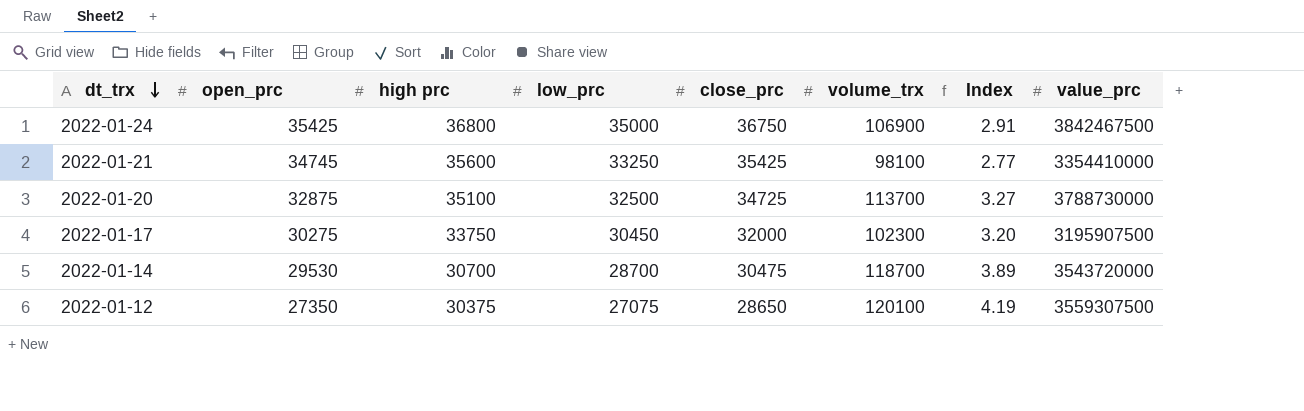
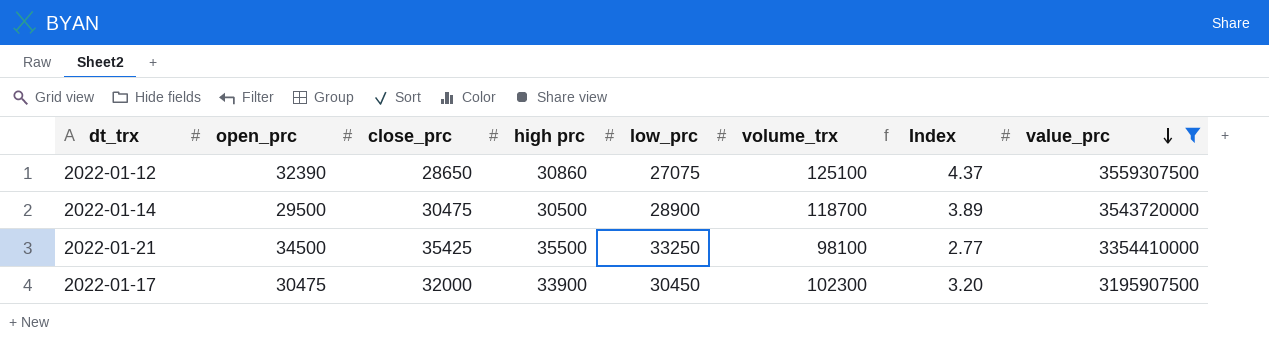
filter: none -> value_prc <= 3559307500
row order: dt_trx descending -> value_prc descending
column close_prc | position: 5 -> 3
2022-01-12 | open_prc: 27350 -> 32390
2022-01-12 | high prc: 30375 -> 30860
2022-01-12 | volume_trx: 120100 -> 125100
2022-01-12 | Index: 4.19 -> 4.37
2022-01-14 | open_prc: 29530 -> 29500
2022-01-14 | high prc: 30700 -> 30500
2022-01-14 | low_prc: 28700 -> 28900
2022-01-21 | open_prc: 34745 -> 34500
2022-01-21 | high prc: 35600 -> 35500
2022-01-17 | open_prc: 30275 -> 30475
2022-01-17 | high prc: 33750 -> 33900

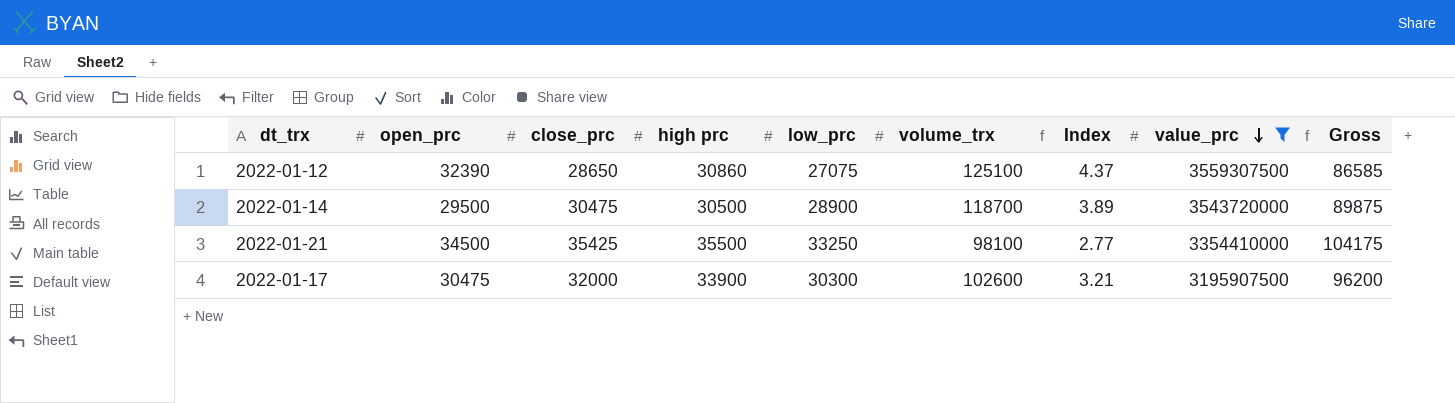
column Gross | formula: none -> [close_prc] + [high prc] + [low_prc]
2022-01-17 | low_prc: 30450 -> 30300
2022-01-17 | volume_trx: 102300 -> 102600
2022-01-17 | Index: 3.20 -> 3.21

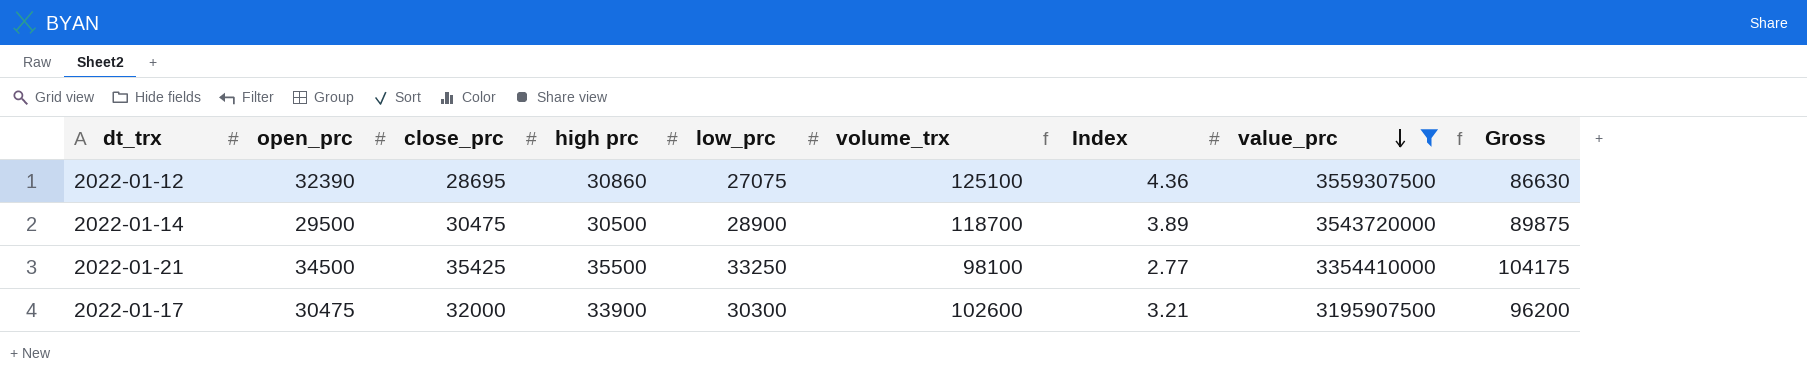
2022-01-12 | close_prc: 28650 -> 28695
2022-01-12 | Index: 4.37 -> 4.36
2022-01-12 | Gross: 86585 -> 86630

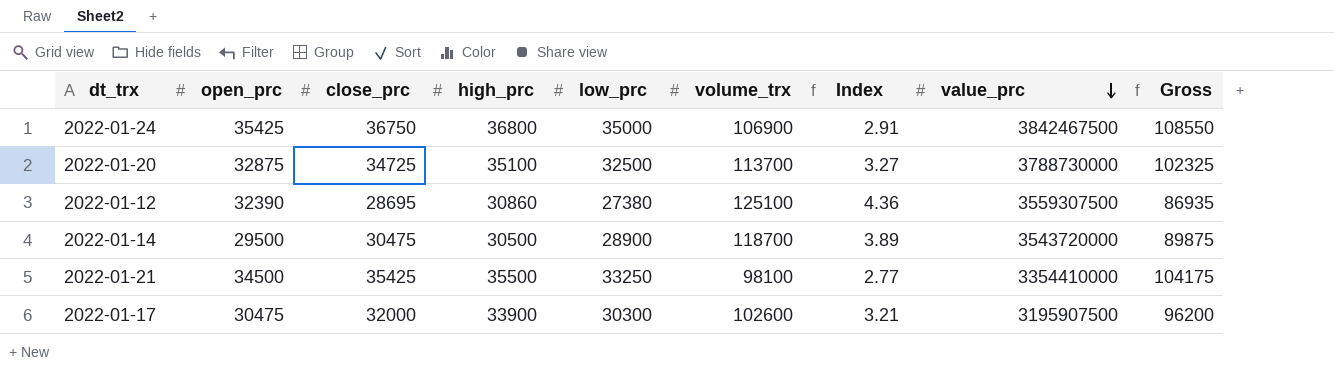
filter: value_prc <= 3559307500 -> none
column name: high prc -> high_prc
2022-01-12 | low_prc: 27075 -> 27380
2022-01-12 | Gross: 86630 -> 86935

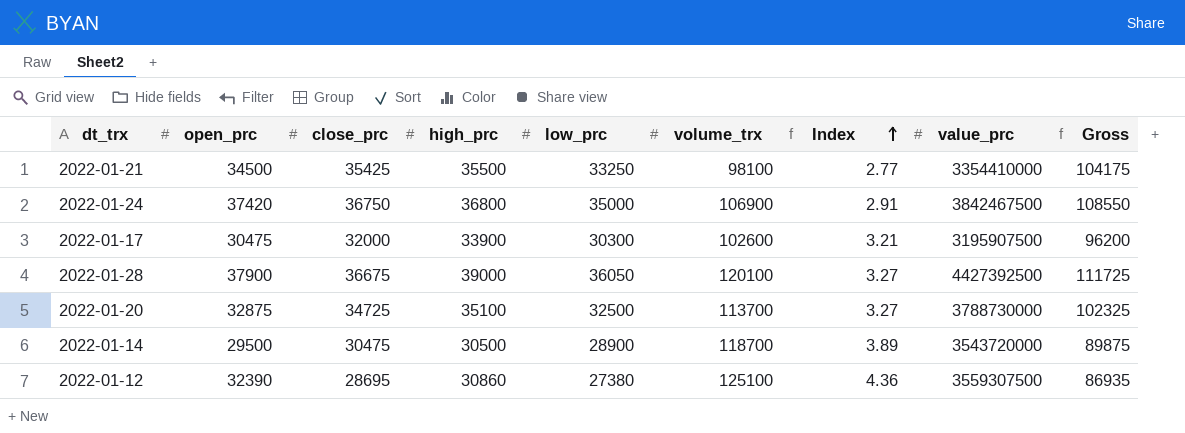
row order: value_prc descending -> Index ascending
2022-01-24 | open_prc: 35425 -> 37420
row 2022-01-28: none -> 37900 | 36675 | 39000 | 36050 | 120100 | 3.27 | 4427392500 | 111725

